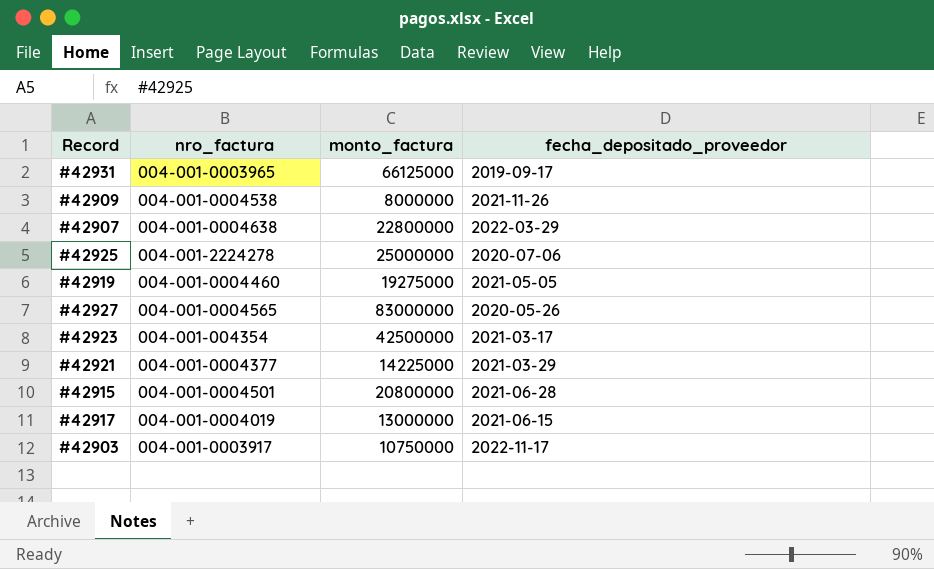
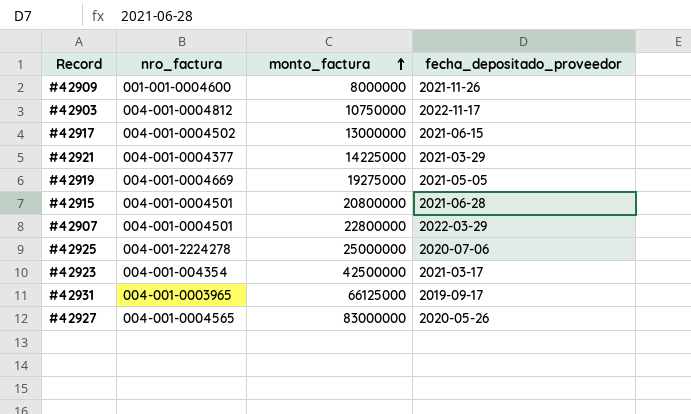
row order: none -> monto_factura ascending
#42909 | nro_factura: 004-001-0004538 -> 001-001-0004600
#42903 | nro_factura: 004-001-0003917 -> 004-001-0004812
#42917 | nro_factura: 004-001-0004019 -> 004-001-0004502
#42919 | nro_factura: 004-001-0004460 -> 004-001-0004669
#42907 | nro_factura: 004-001-0004638 -> 004-001-0004501

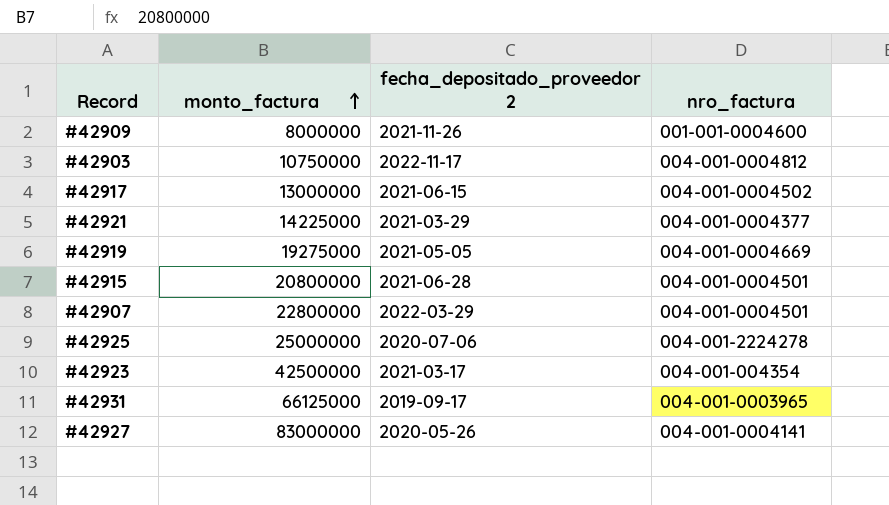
column name: fecha_depositado_proveedor -> fecha_depositado_proveedor 2
column nro_factura | position: 2 -> 4
#42927 | nro_factura: 004-001-0004565 -> 004-001-0004141

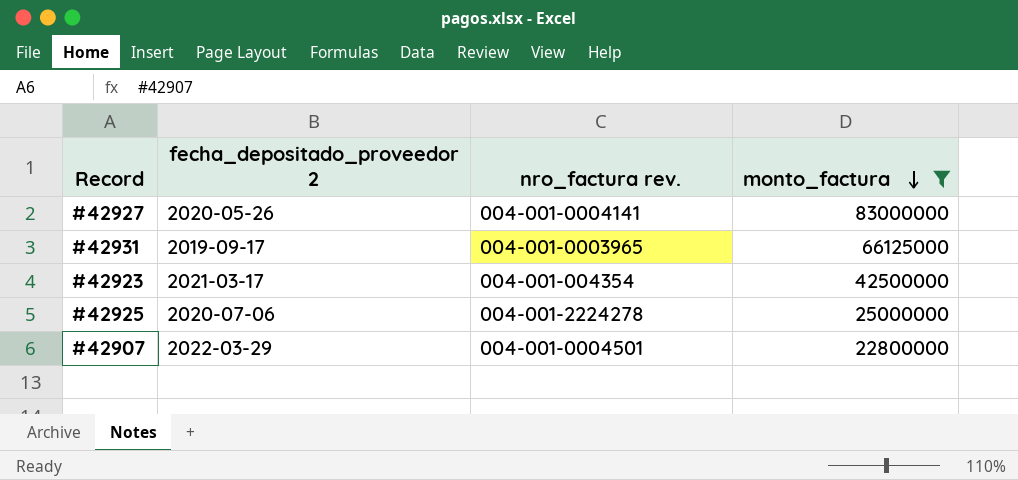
filter: none -> monto_factura >= 22800000
row order: monto_factura ascending -> monto_factura descending
column name: nro_factura -> nro_factura rev.
column monto_factura | position: 2 -> 4

